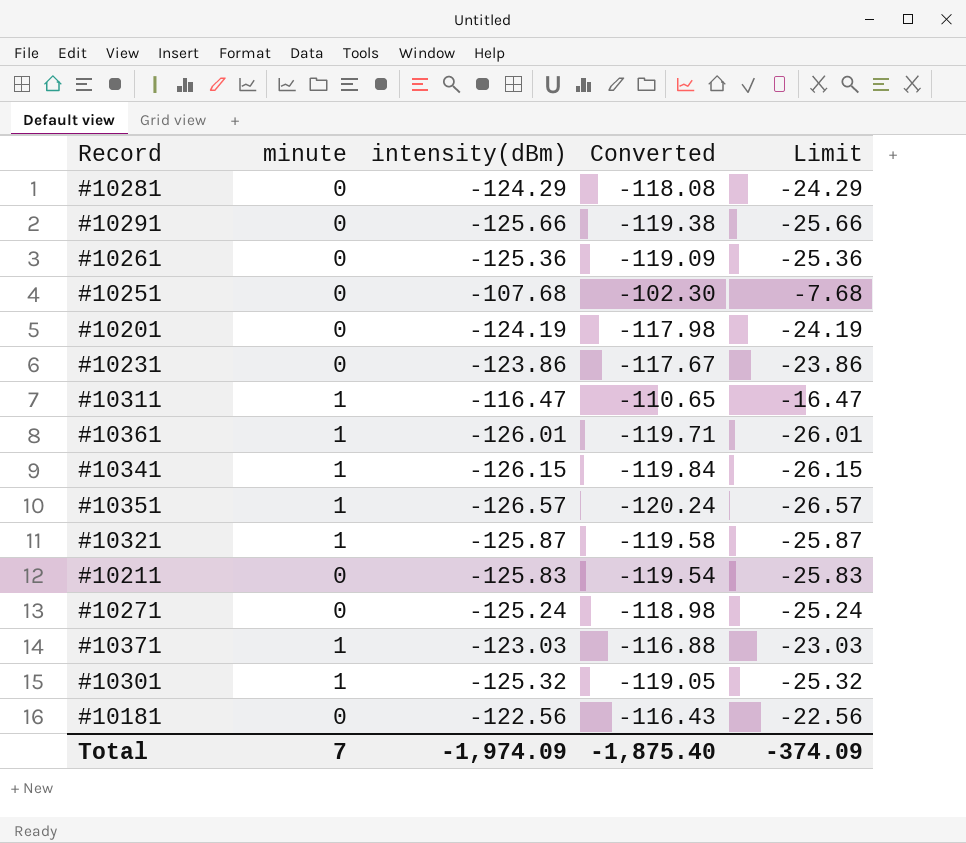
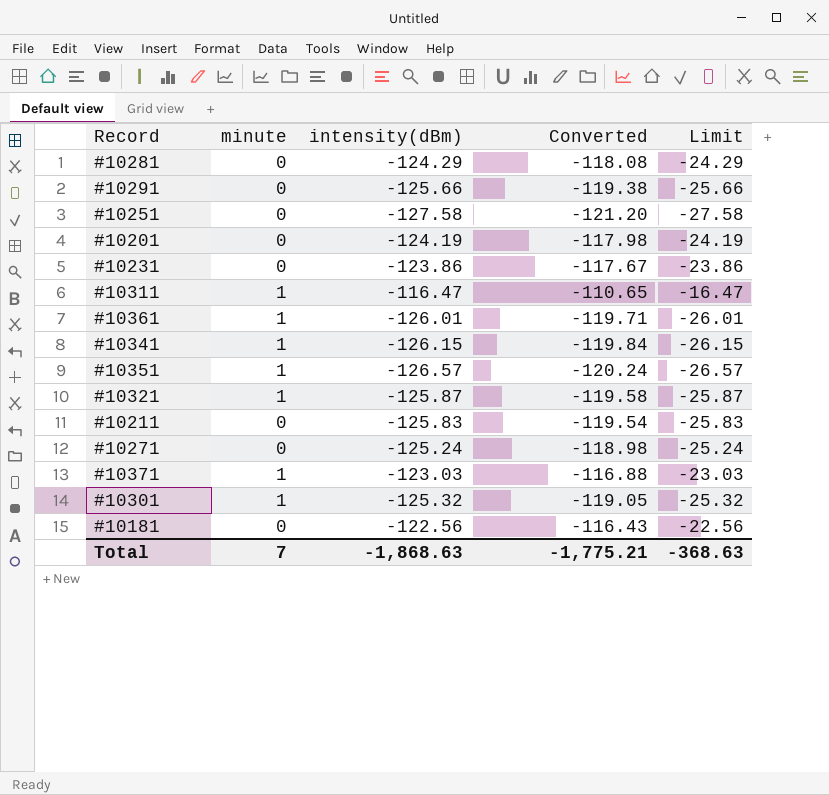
row #10261: 0 | -125.36 | -119.09 | -25.36 -> none
#10251 | intensity(dBm): -107.68 -> -127.58
#10251 | Converted: -102.30 -> -121.20
#10251 | Limit: -7.68 -> -27.58
Total | intensity(dBm): -1,974.09 -> -1,868.63
Total | Converted: -1,875.40 -> -1,775.21
Total | Limit: -374.09 -> -368.63

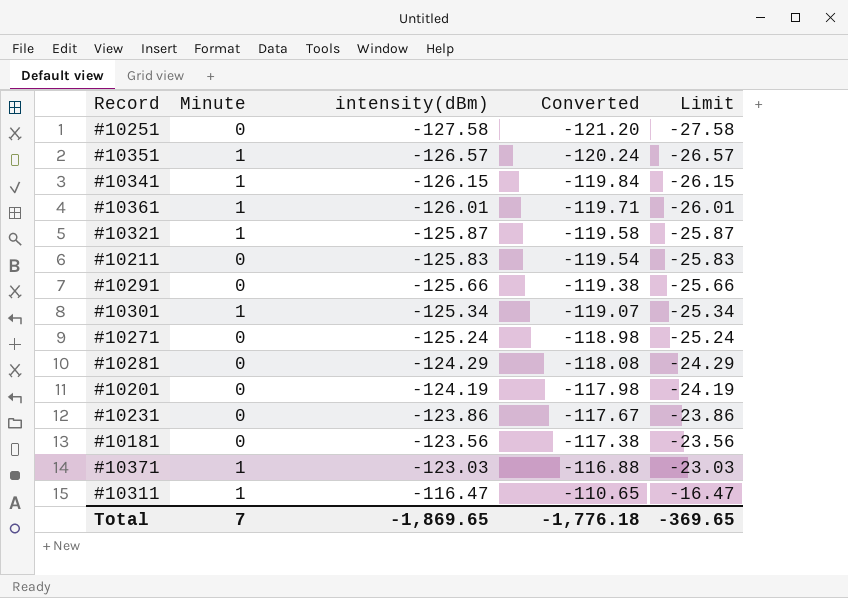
row order: none -> intensity(dBm) ascending
column name: minute -> Minute
#10301 | intensity(dBm): -125.32 -> -125.34
#10301 | Converted: -119.05 -> -119.07
#10301 | Limit: -25.32 -> -25.34
#10181 | intensity(dBm): -122.56 -> -123.56
#10181 | Converted: -116.43 -> -117.38
#10181 | Limit: -22.56 -> -23.56
Total | intensity(dBm): -1,868.63 -> -1,869.65
Total | Converted: -1,775.21 -> -1,776.18
Total | Limit: -368.63 -> -369.65

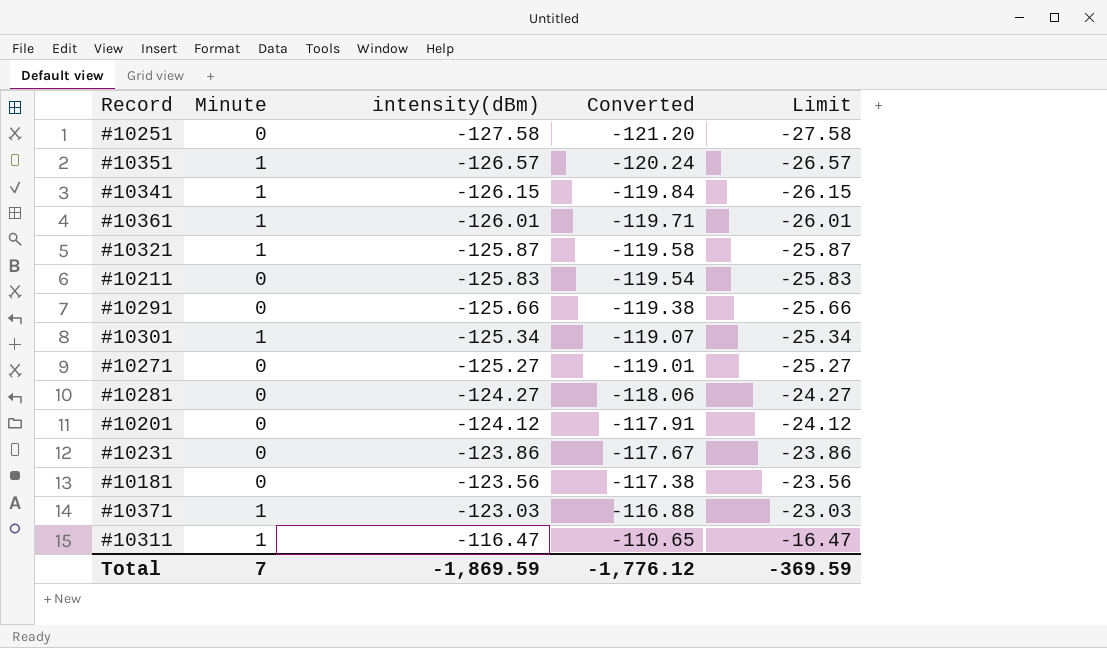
#10271 | intensity(dBm): -125.24 -> -125.27
#10271 | Converted: -118.98 -> -119.01
#10271 | Limit: -25.24 -> -25.27
#10281 | intensity(dBm): -124.29 -> -124.27
#10281 | Converted: -118.08 -> -118.06
#10281 | Limit: -24.29 -> -24.27
#10201 | intensity(dBm): -124.19 -> -124.12
#10201 | Converted: -117.98 -> -117.91
#10201 | Limit: -24.19 -> -24.12
Total | intensity(dBm): -1,869.65 -> -1,869.59
Total | Converted: -1,776.18 -> -1,776.12
Total | Limit: -369.65 -> -369.59

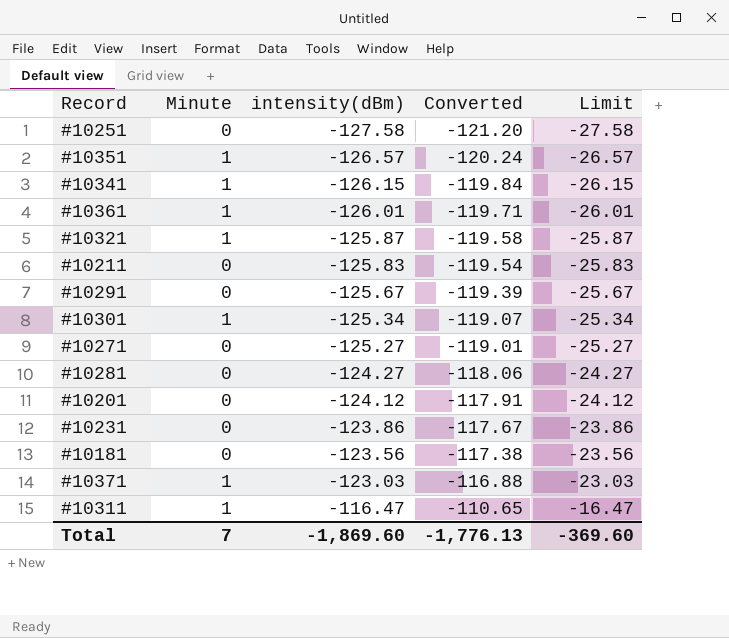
#10291 | intensity(dBm): -125.66 -> -125.67
#10291 | Converted: -119.38 -> -119.39
#10291 | Limit: -25.66 -> -25.67
Total | intensity(dBm): -1,869.59 -> -1,869.60
Total | Converted: -1,776.12 -> -1,776.13
Total | Limit: -369.59 -> -369.60

